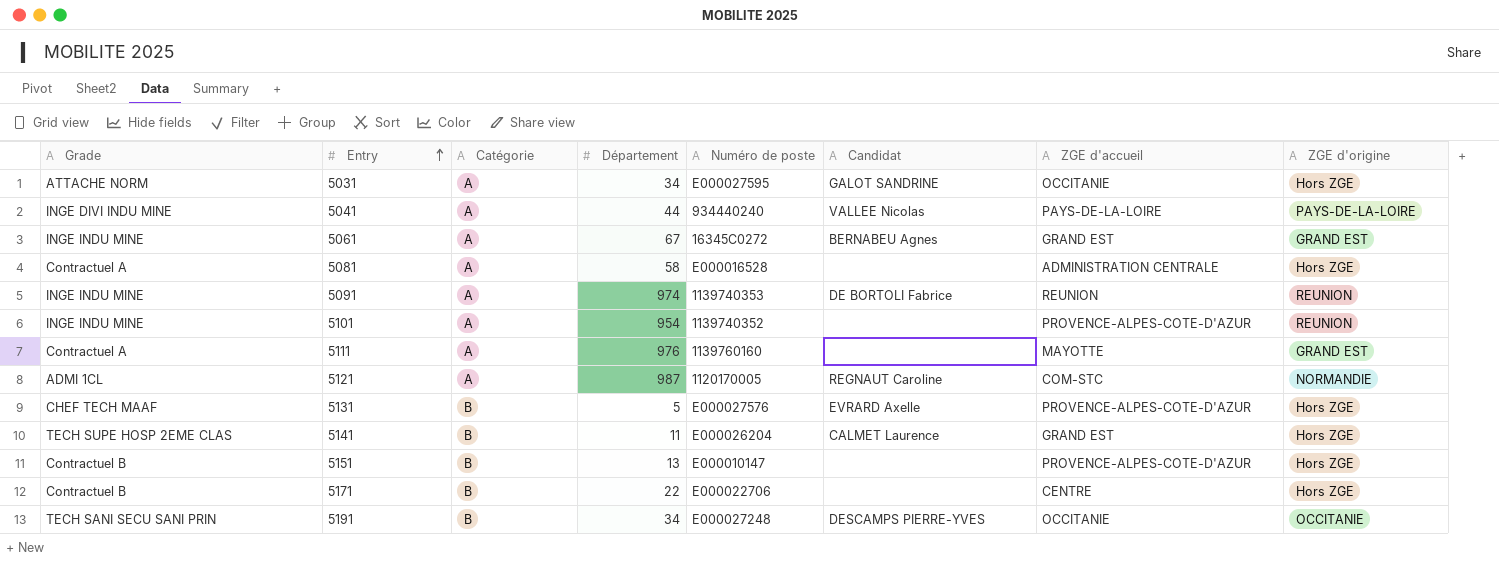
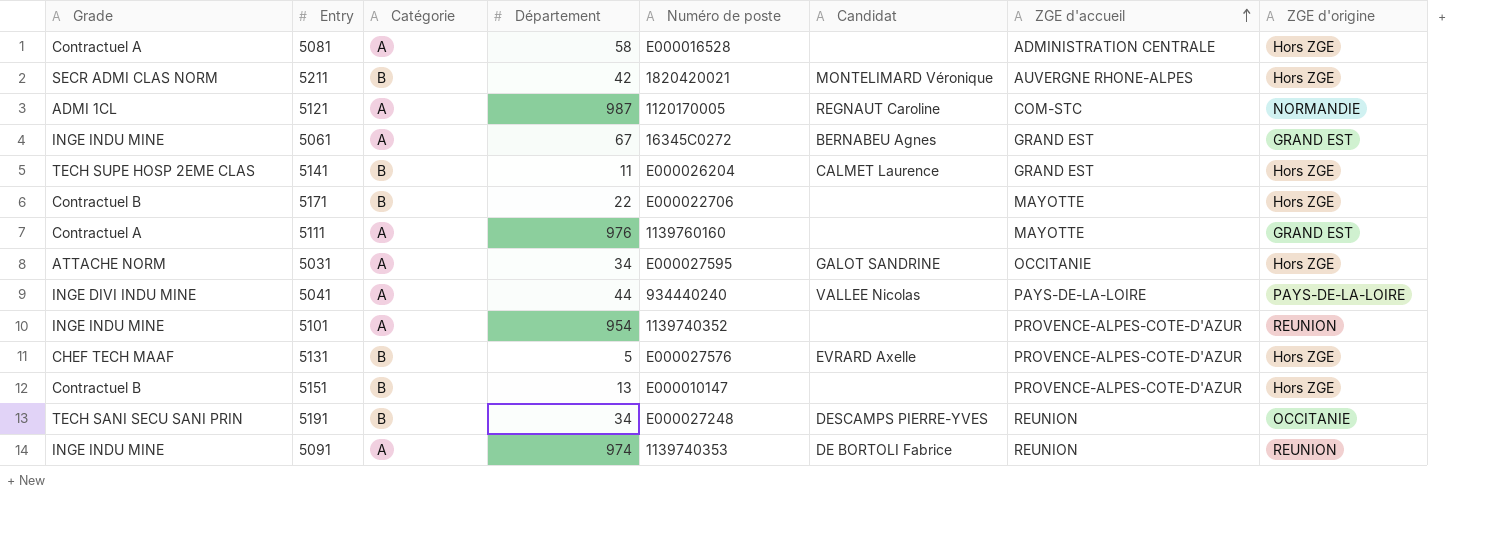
row order: Entry ascending -> ZGE d'accueil ascending
row 5211: none -> SECR ADMI CLAS NORM | B | 42 | 1820420021 | MONTELIMARD Véronique | AUVERGNE RHONE-ALPES | Hors ZGE
5171 | ZGE d'accueil: CENTRE -> MAYOTTE
5191 | ZGE d'accueil: OCCITANIE -> REUNION

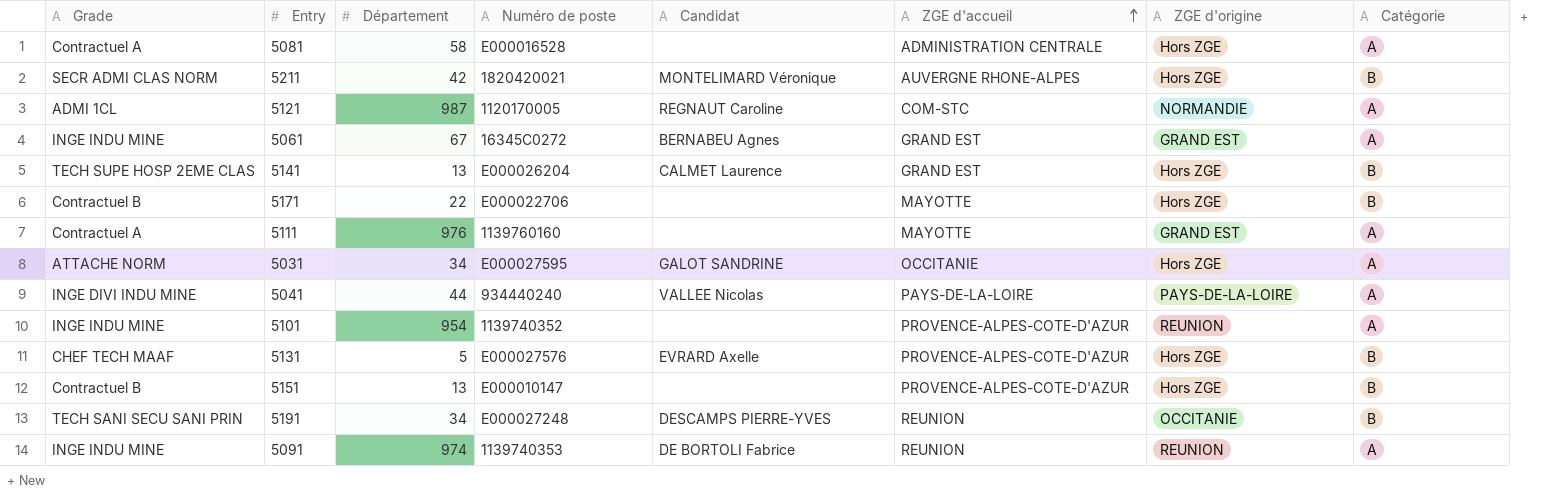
column Catégorie | position: 3 -> 8
5141 | Département: 11 -> 13

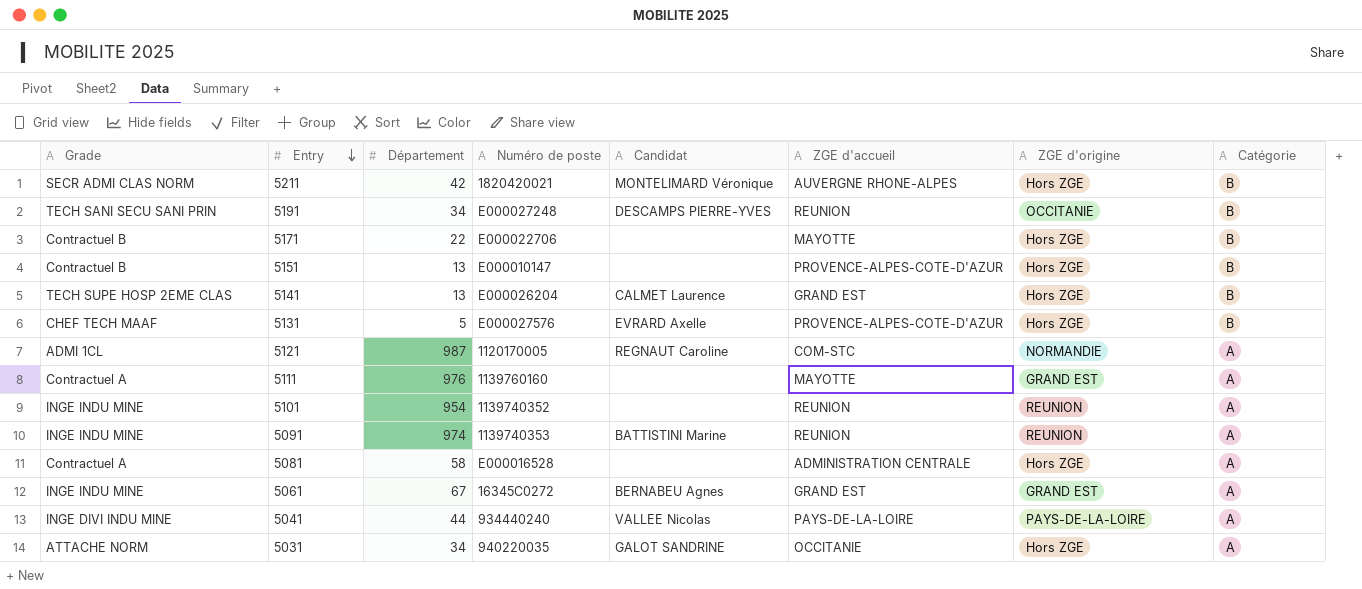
row order: ZGE d'accueil ascending -> Entry descending
5101 | ZGE d'accueil: PROVENCE-ALPES-COTE-D'AZUR -> REUNION
5091 | Candidat: DE BORTOLI Fabrice -> BATTISTINI Marine
5031 | Numéro de poste: E000027595 -> 940220035

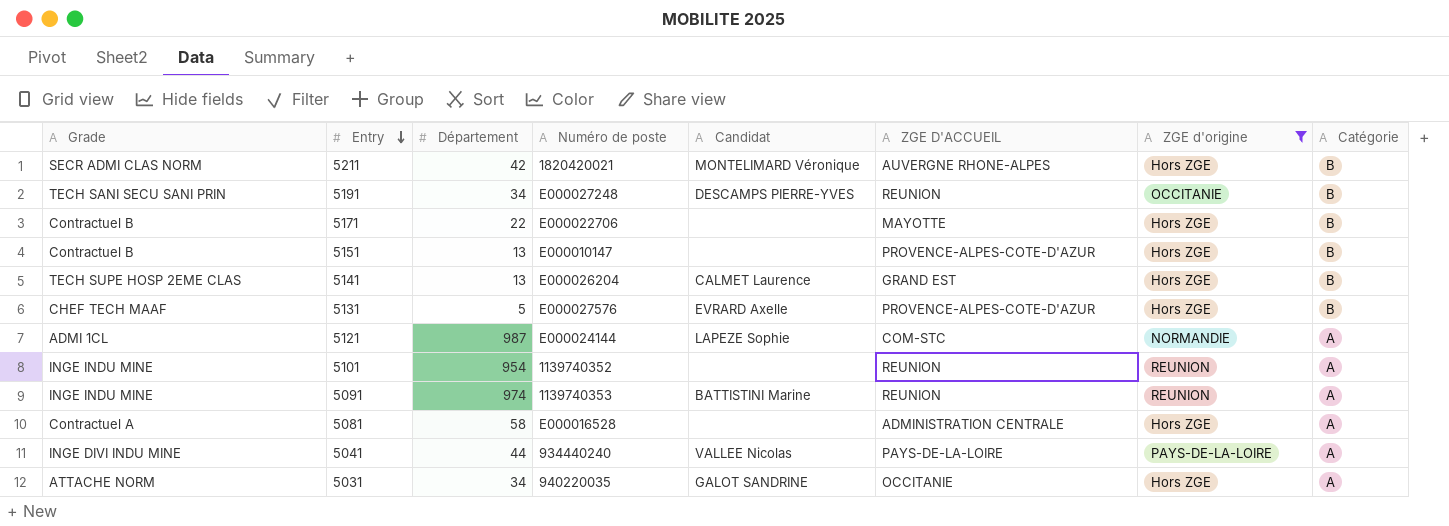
filter: none -> ZGE d'origine != GRAND EST
column name: ZGE d'accueil -> ZGE D'ACCUEIL
5121 | Numéro de poste: 1120170005 -> E000024144
5121 | Candidat: REGNAUT Caroline -> LAPEZE Sophie

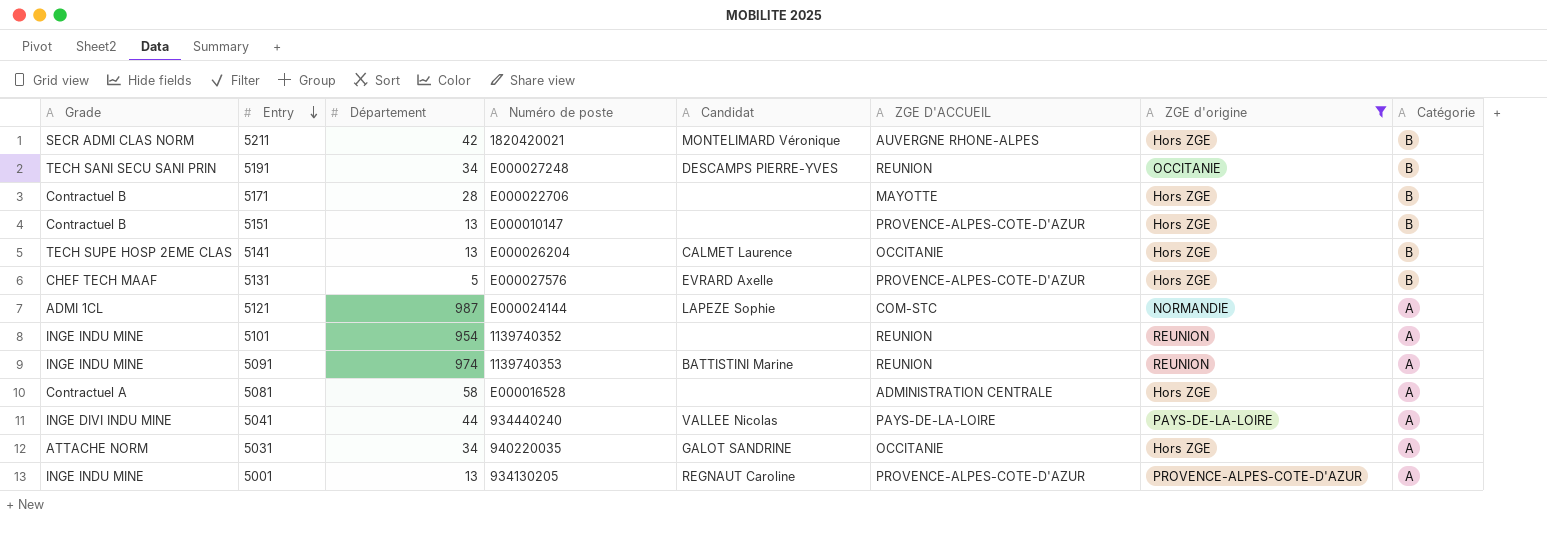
5171 | Département: 22 -> 28
5141 | ZGE D'ACCUEIL: GRAND EST -> OCCITANIE
row 5001: none -> INGE INDU MINE | 13 | 934130205 | REGNAUT Caroline | PROVENCE-ALPES-COTE-D'AZUR | PROVENCE-ALPES-COTE-D'AZUR | A

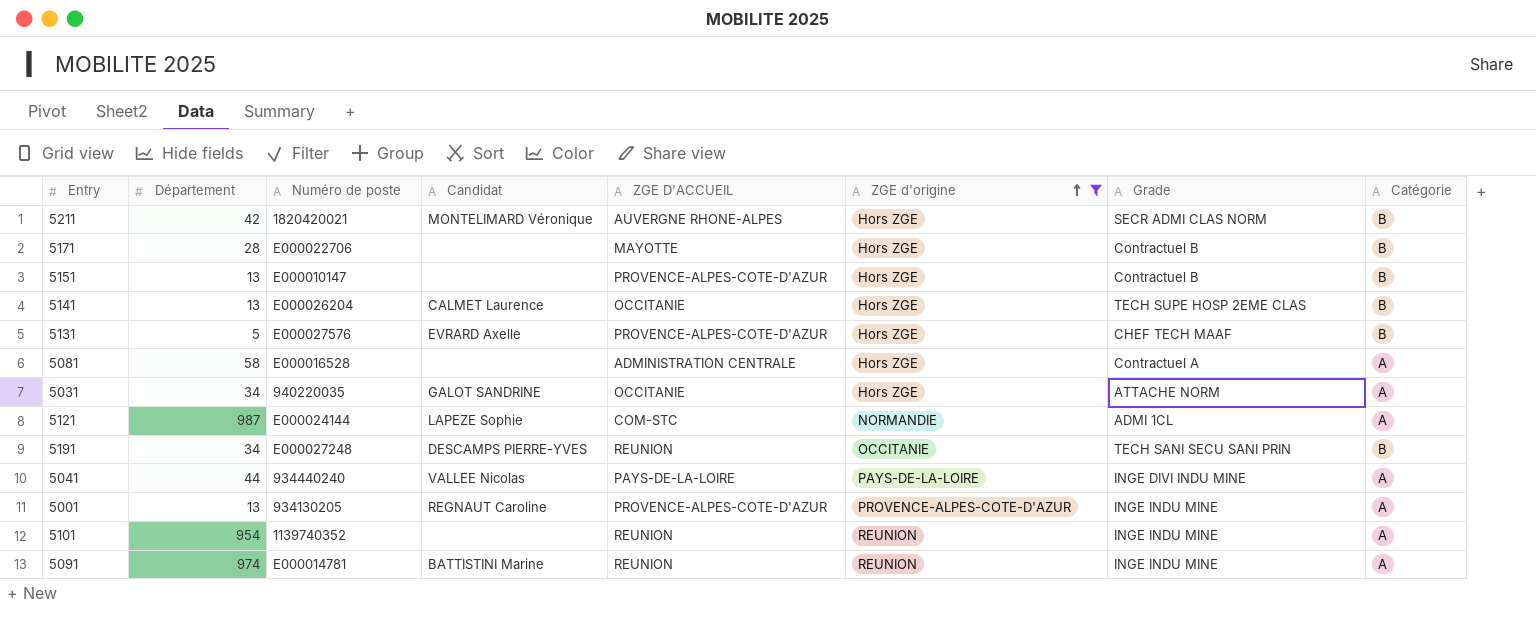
row order: Entry descending -> ZGE d'origine ascending
column Grade | position: 1 -> 7
5091 | Numéro de poste: 1139740353 -> E000014781

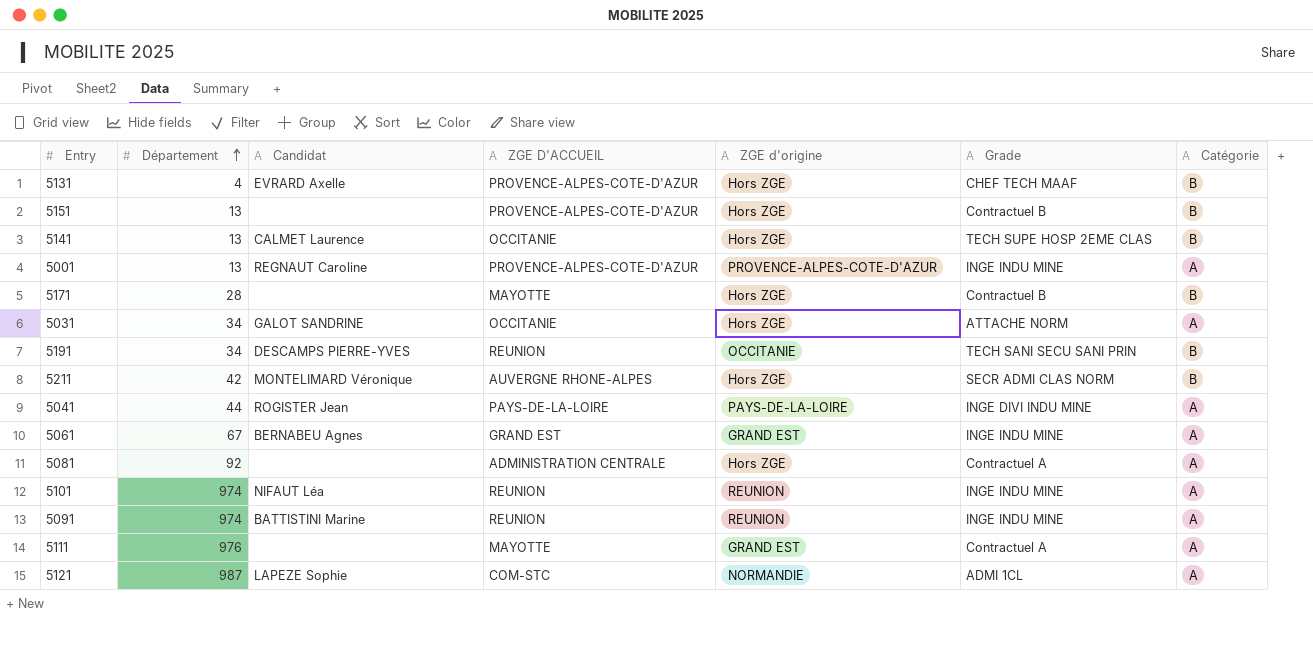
filter: ZGE d'origine != GRAND EST -> none
row order: ZGE d'origine ascending -> Département ascending
column Numéro de poste | position: 3 -> none
5131 | Département: 5 -> 4
5041 | Candidat: VALLEE Nicolas -> ROGISTER Jean
5081 | Département: 58 -> 92
5101 | Département: 954 -> 974
5101 | Candidat: none -> NIFAUT Léa

